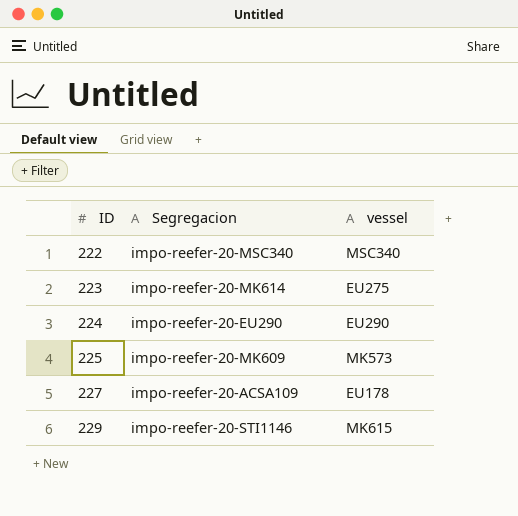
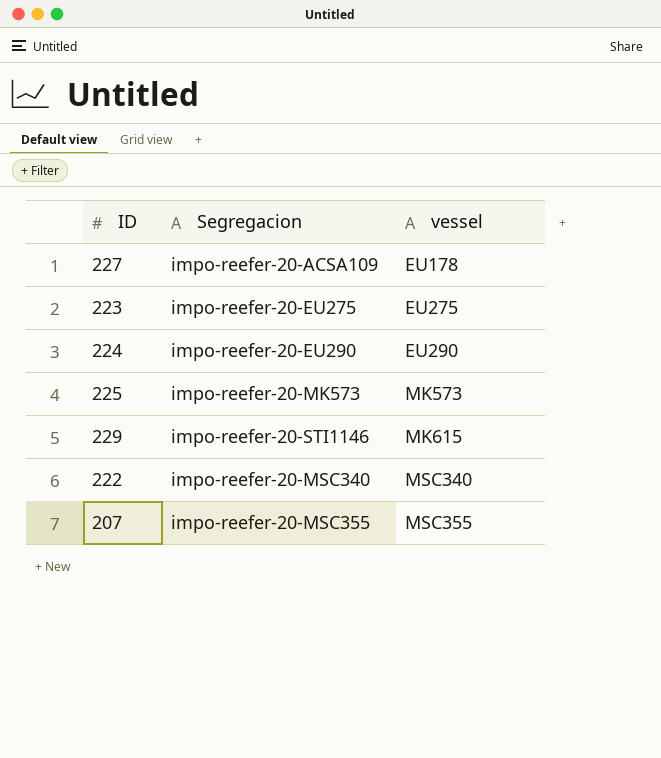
row order: ID ascending -> vessel ascending
223 | Segregacion: impo-reefer-20-MK614 -> impo-reefer-20-EU275
225 | Segregacion: impo-reefer-20-MK609 -> impo-reefer-20-MK573
row 207: none -> impo-reefer-20-MSC355 | MSC355

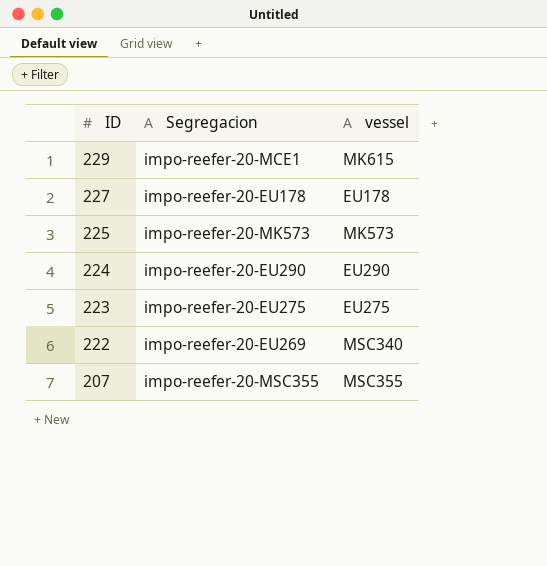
row order: vessel ascending -> ID descending
229 | Segregacion: impo-reefer-20-STI1146 -> impo-reefer-20-MCE1
227 | Segregacion: impo-reefer-20-ACSA109 -> impo-reefer-20-EU178
222 | Segregacion: impo-reefer-20-MSC340 -> impo-reefer-20-EU269

